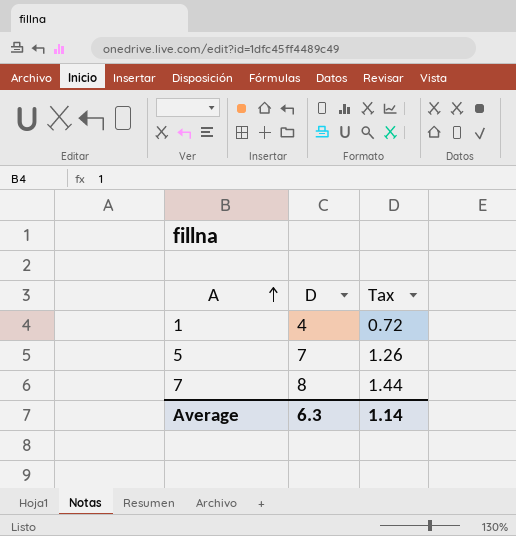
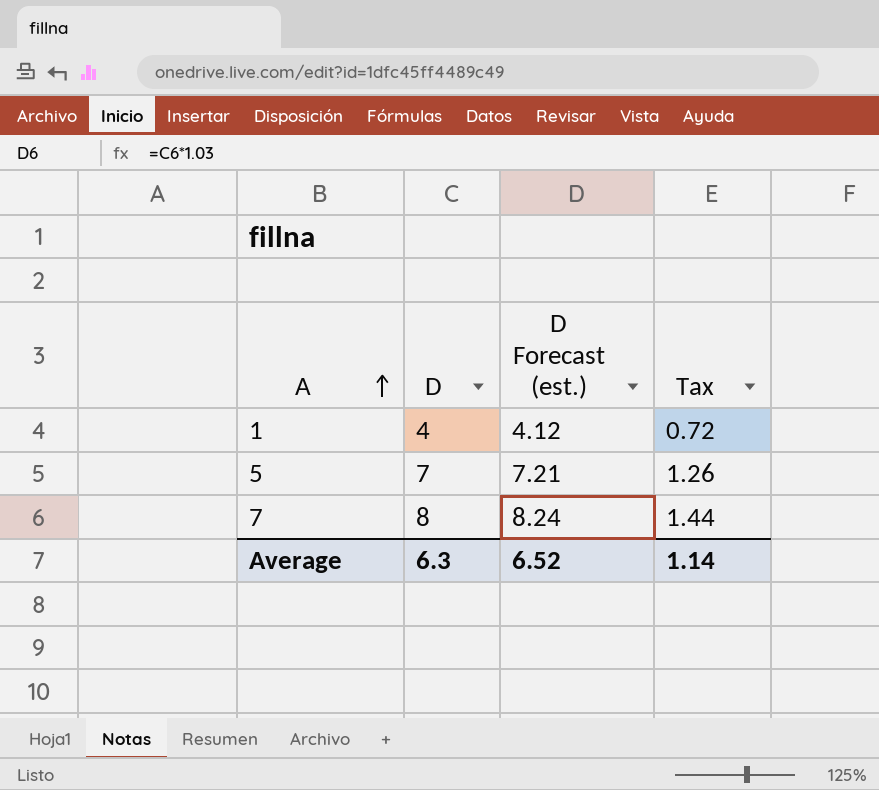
column D Forecast (est.) | formula: none -> [D] * 1.03

